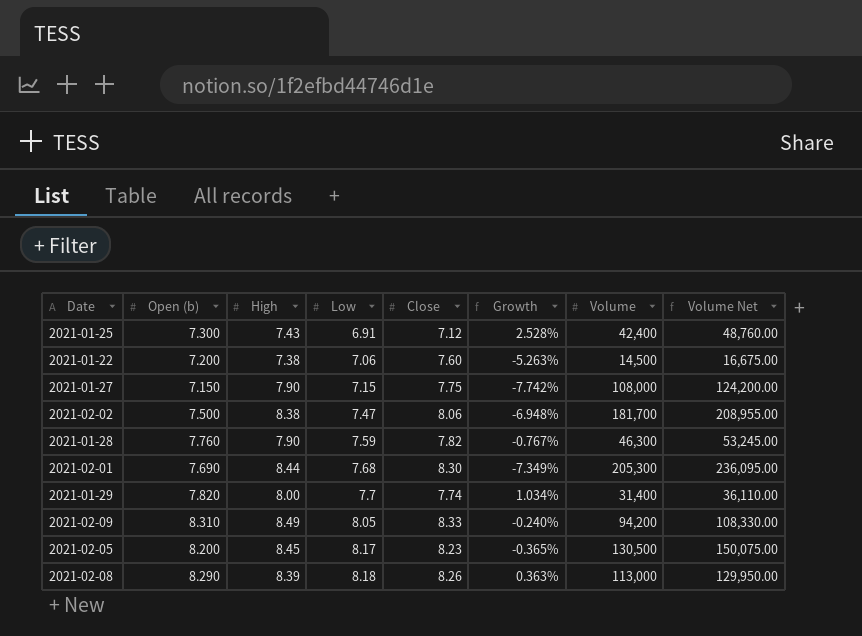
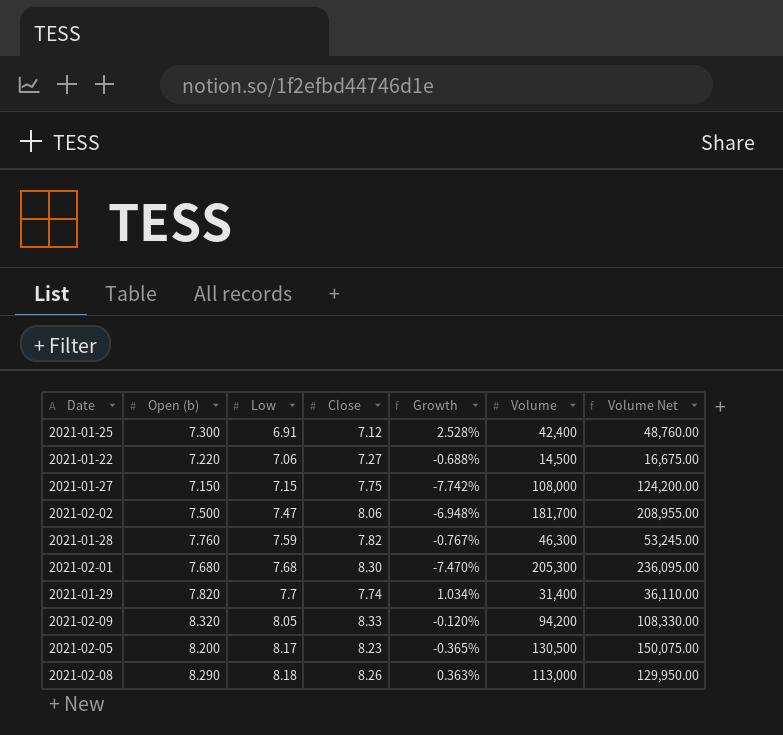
column High | position: 3 -> none
2021-01-22 | Open (b): 7.200 -> 7.220
2021-01-22 | Close: 7.60 -> 7.27
2021-01-22 | Growth: -5.263% -> -0.688%
2021-02-01 | Open (b): 7.690 -> 7.680
2021-02-01 | Growth: -7.349% -> -7.470%
2021-02-09 | Open (b): 8.310 -> 8.320
2021-02-09 | Growth: -0.240% -> -0.120%

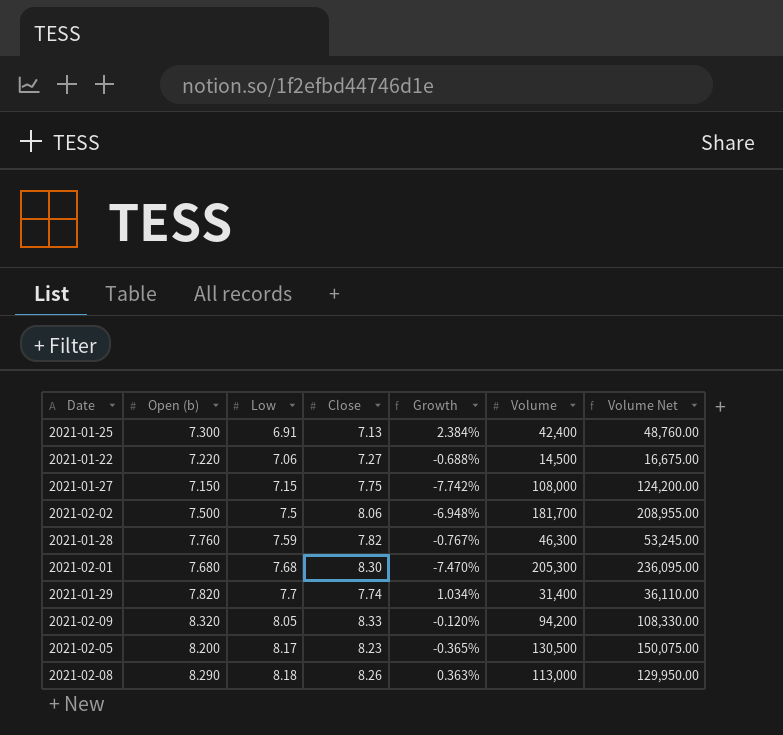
2021-01-25 | Close: 7.12 -> 7.13
2021-01-25 | Growth: 2.528% -> 2.384%
2021-02-02 | Low: 7.47 -> 7.5

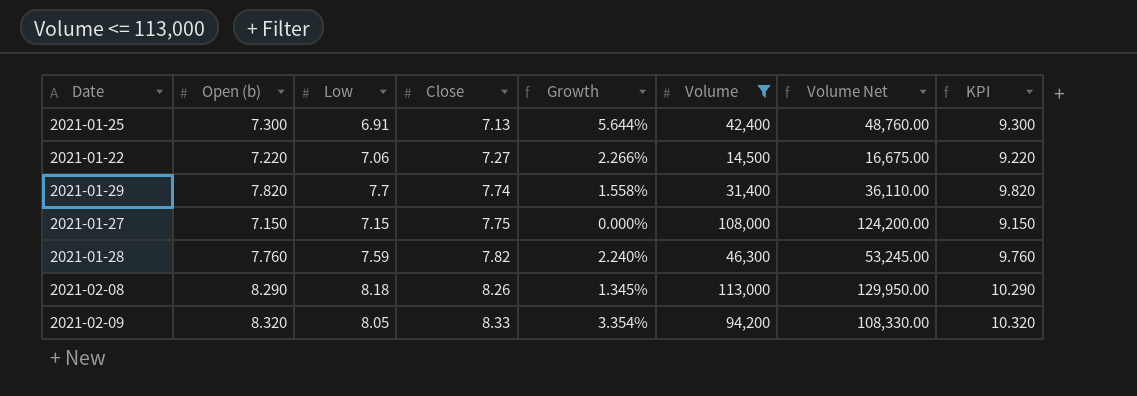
filter: none -> Volume <= 113,000
row order: Low ascending -> Close ascending
column Growth | formula: ([Open (b)] - [Close]) / [Close] -> ([Open (b)] - [Low]) / [Low]
column KPI | formula: none -> [Open (b)] + 2

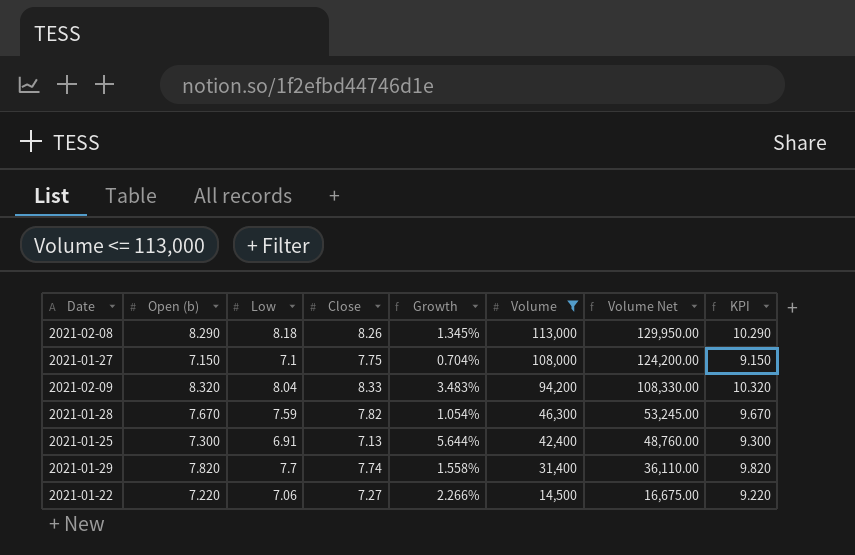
row order: Close ascending -> Volume descending
2021-01-27 | Low: 7.15 -> 7.1
2021-01-27 | Growth: 0.000% -> 0.704%
2021-02-09 | Low: 8.05 -> 8.04
2021-02-09 | Growth: 3.354% -> 3.483%
2021-01-28 | Open (b): 7.760 -> 7.670
2021-01-28 | Growth: 2.240% -> 1.054%
2021-01-28 | KPI: 9.760 -> 9.670

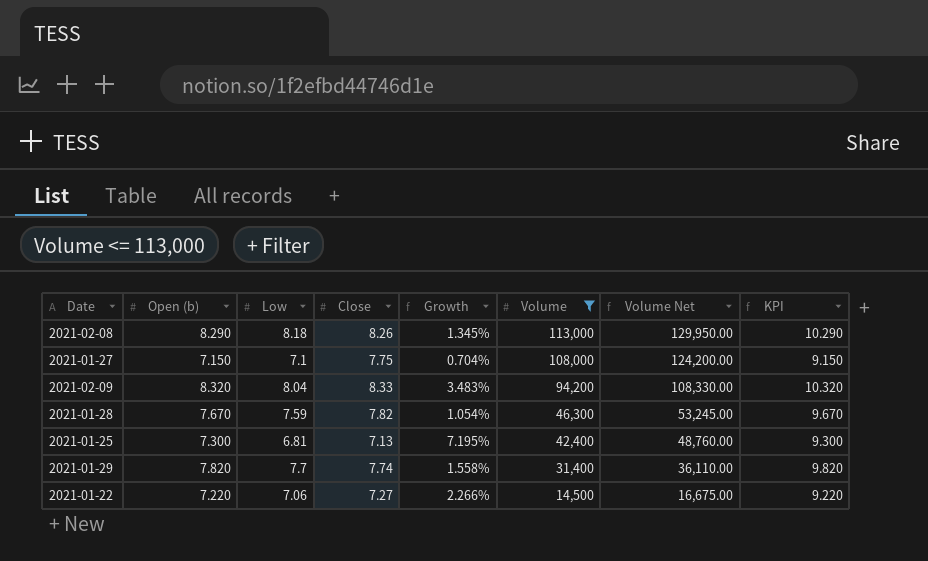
2021-01-25 | Low: 6.91 -> 6.81
2021-01-25 | Growth: 5.644% -> 7.195%

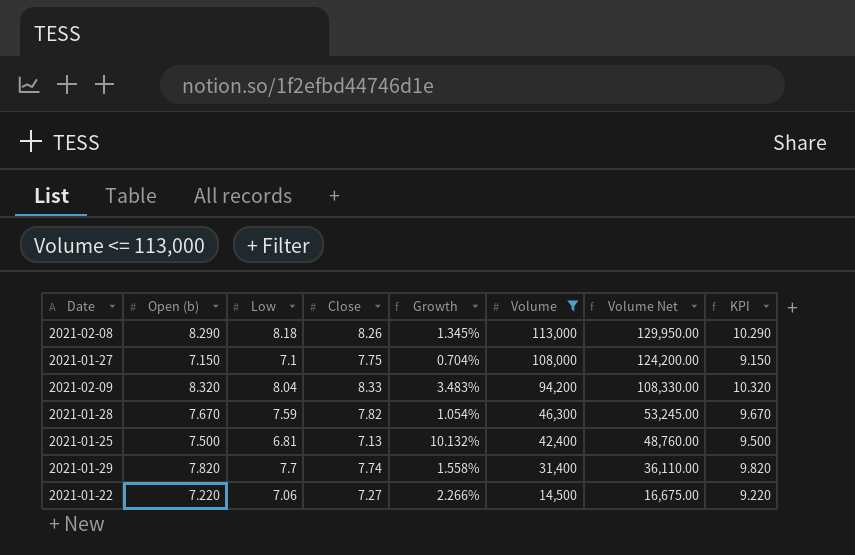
2021-01-25 | Open (b): 7.300 -> 7.500
2021-01-25 | Growth: 7.195% -> 10.132%
2021-01-25 | KPI: 9.300 -> 9.500

